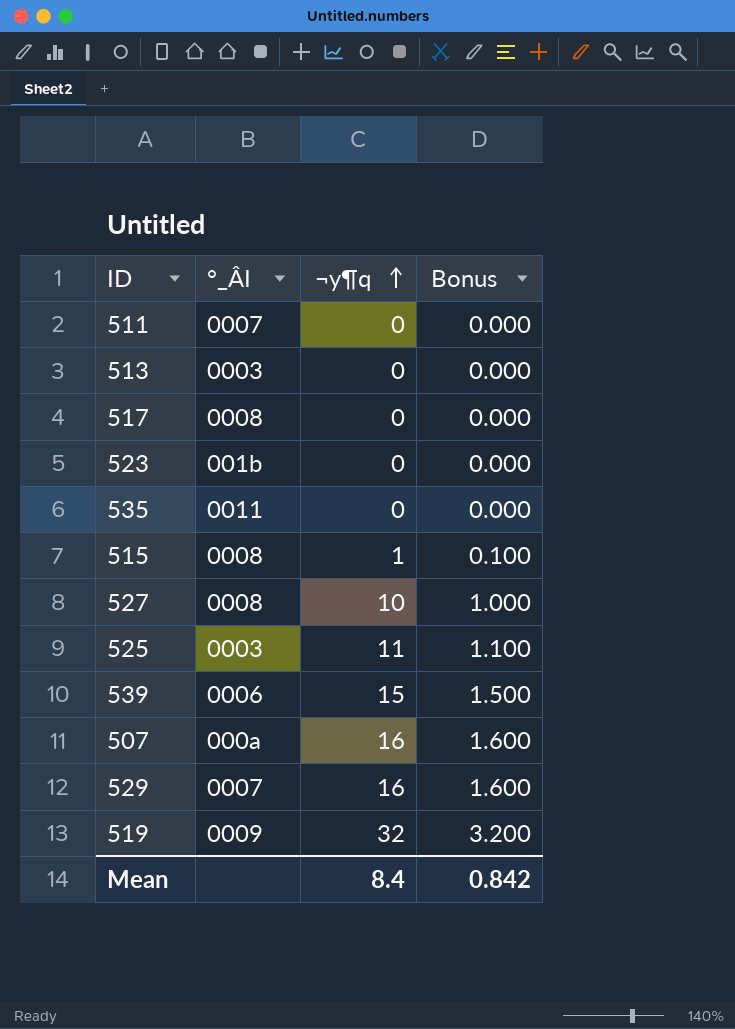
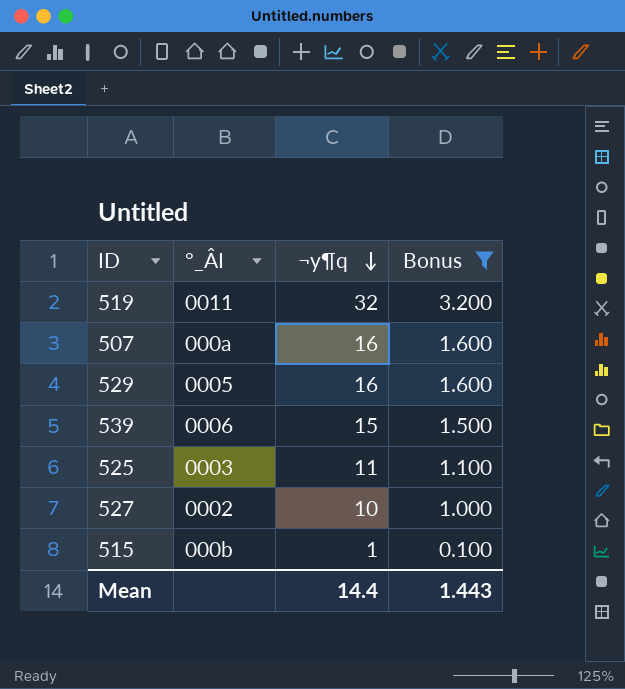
filter: none -> Bonus != 0.000
row order: ¬y¶q ascending -> ¬y¶q descending
519 | °_ÂI: 0009 -> 0011
529 | °_ÂI: 0007 -> 0005
527 | °_ÂI: 0008 -> 0002
515 | °_ÂI: 0008 -> 000b
Mean | ¬y¶q: 8.4 -> 14.4
Mean | Bonus: 0.842 -> 1.443

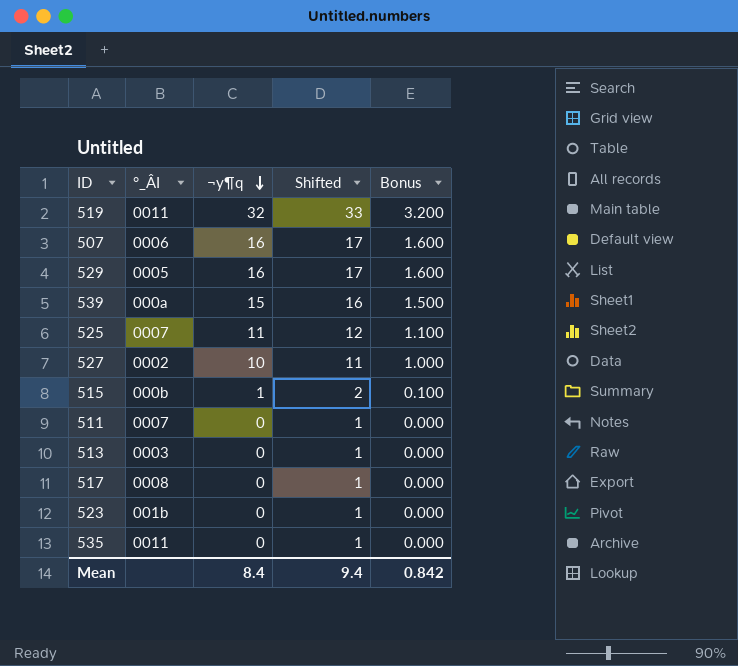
filter: Bonus != 0.000 -> none
column Shifted | formula: none -> [¬y¶q] + 1
507 | °_ÂI: 000a -> 0006
539 | °_ÂI: 0006 -> 000a
525 | °_ÂI: 0003 -> 0007
Mean | ¬y¶q: 14.4 -> 8.4
Mean | Bonus: 1.443 -> 0.842

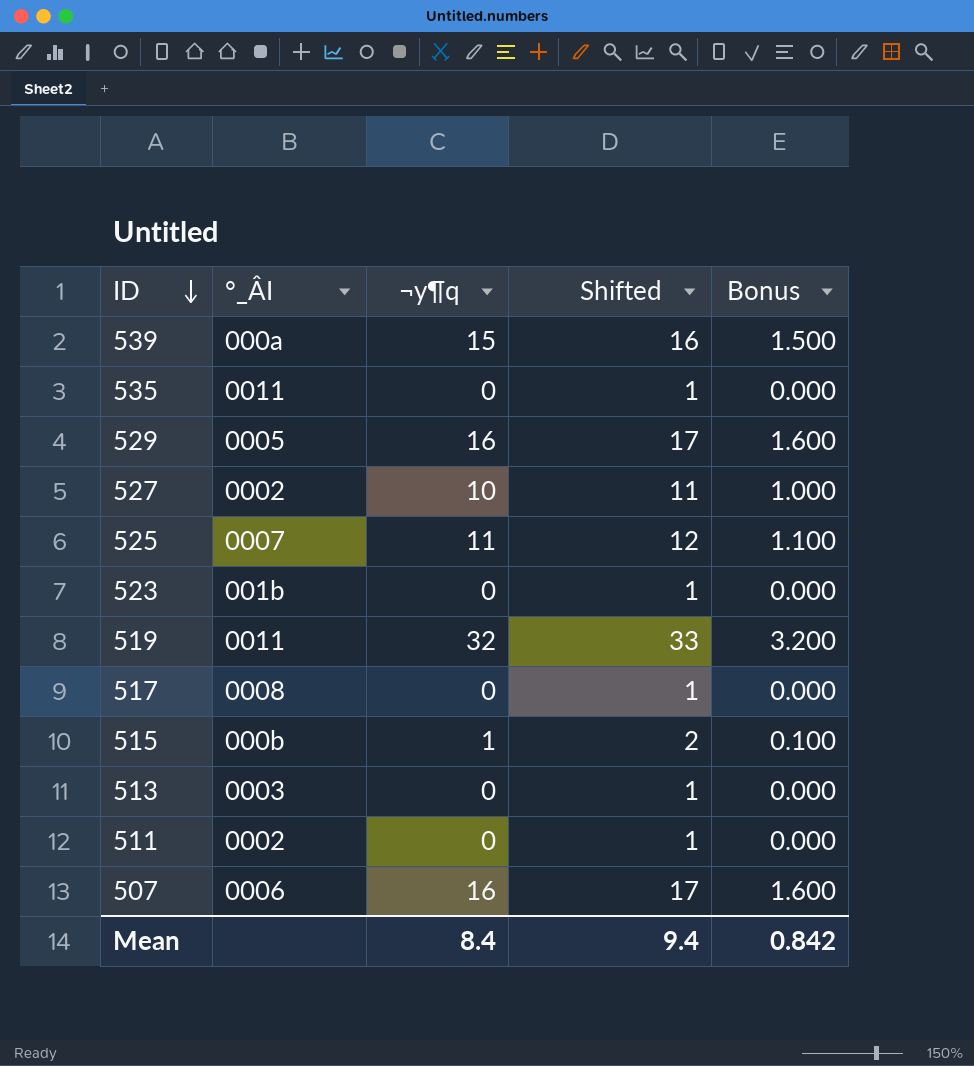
row order: ¬y¶q descending -> ID descending
511 | °_ÂI: 0007 -> 0002

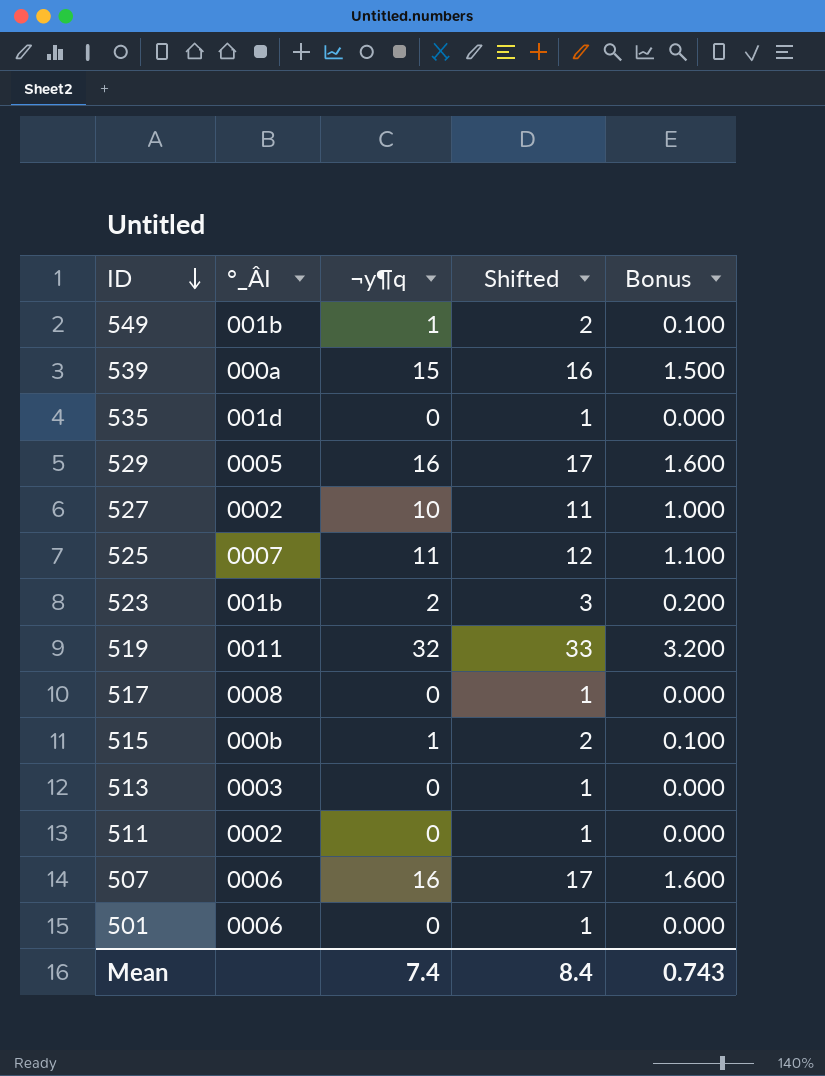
row 549: none -> 001b | 1 | 2 | 0.100
535 | °_ÂI: 0011 -> 001d
523 | ¬y¶q: 0 -> 2
523 | Shifted: 1 -> 3
523 | Bonus: 0.000 -> 0.200
row 501: none -> 0006 | 0 | 1 | 0.000
Mean | ¬y¶q: 8.4 -> 7.4
Mean | Shifted: 9.4 -> 8.4
Mean | Bonus: 0.842 -> 0.743

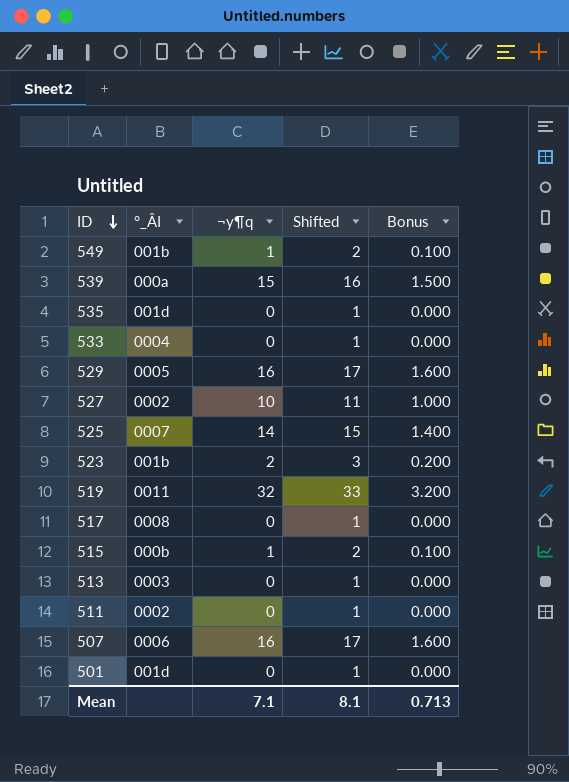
row 533: none -> 0004 | 0 | 1 | 0.000
525 | ¬y¶q: 11 -> 14
525 | Shifted: 12 -> 15
525 | Bonus: 1.100 -> 1.400
501 | °_ÂI: 0006 -> 001d
Mean | ¬y¶q: 7.4 -> 7.1
Mean | Shifted: 8.4 -> 8.1
Mean | Bonus: 0.743 -> 0.713

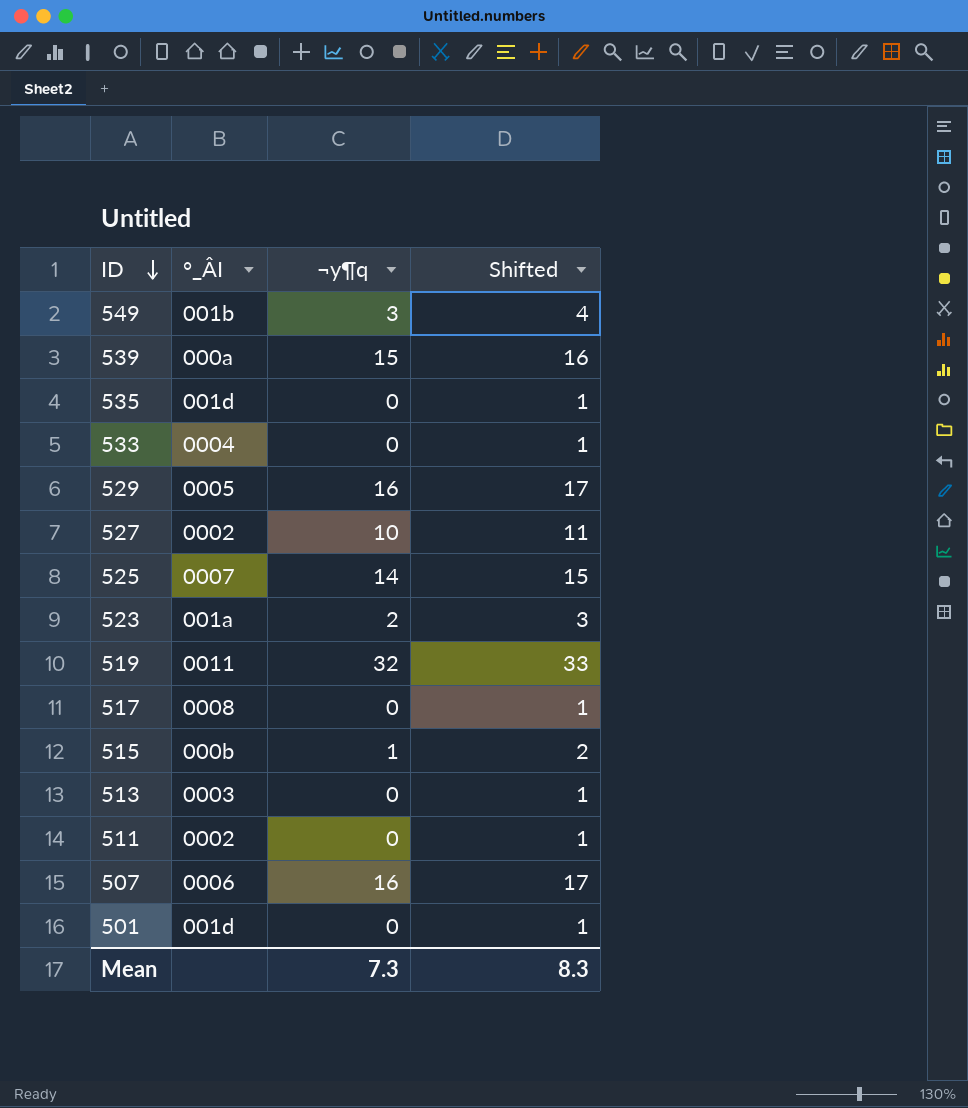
column Bonus | formula: [¬y¶q] * 0.1 -> none
549 | ¬y¶q: 1 -> 3
549 | Shifted: 2 -> 4
523 | °_ÂI: 001b -> 001a
Mean | ¬y¶q: 7.1 -> 7.3
Mean | Shifted: 8.1 -> 8.3

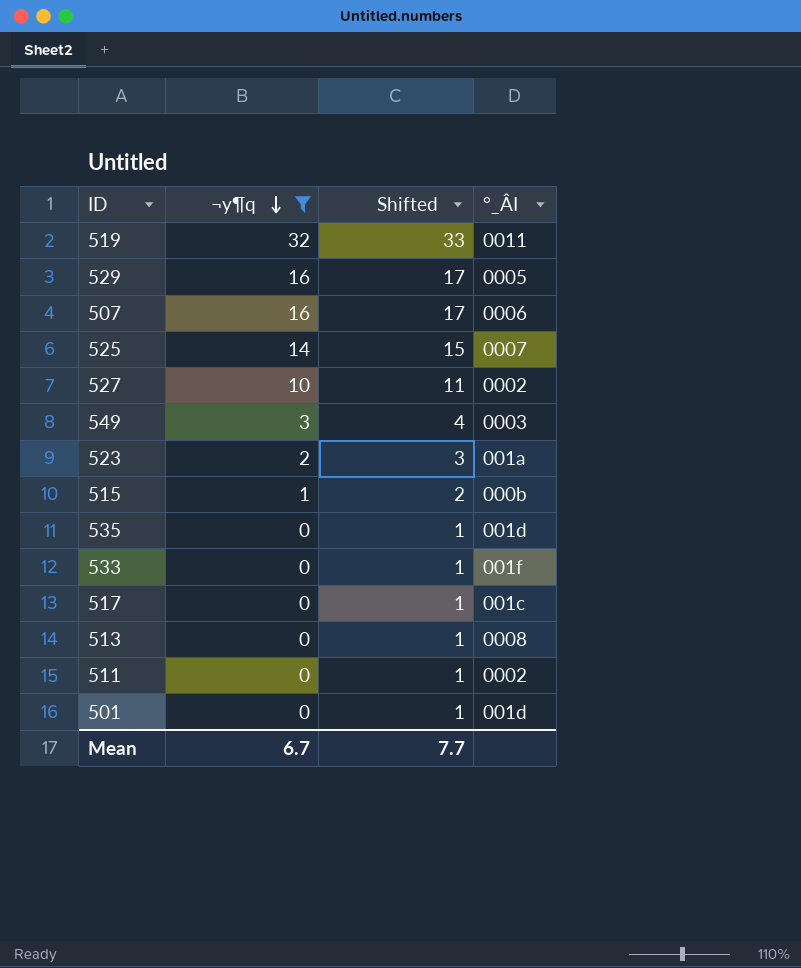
filter: none -> ¬y¶q != 15
row order: ID descending -> ¬y¶q descending
column °_ÂI | position: 2 -> 4
549 | °_ÂI: 001b -> 0003
533 | °_ÂI: 0004 -> 001f
517 | °_ÂI: 0008 -> 001c
513 | °_ÂI: 0003 -> 0008
Mean | ¬y¶q: 7.3 -> 6.7
Mean | Shifted: 8.3 -> 7.7

